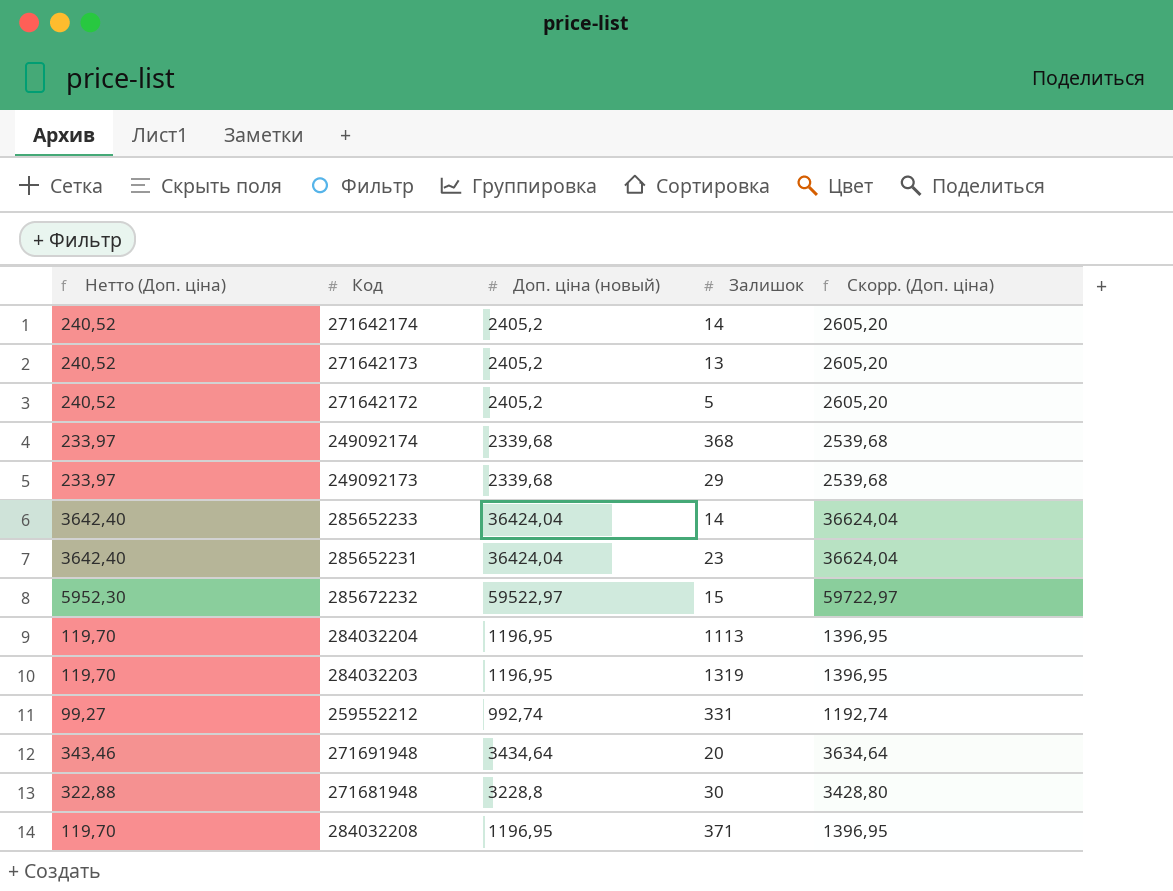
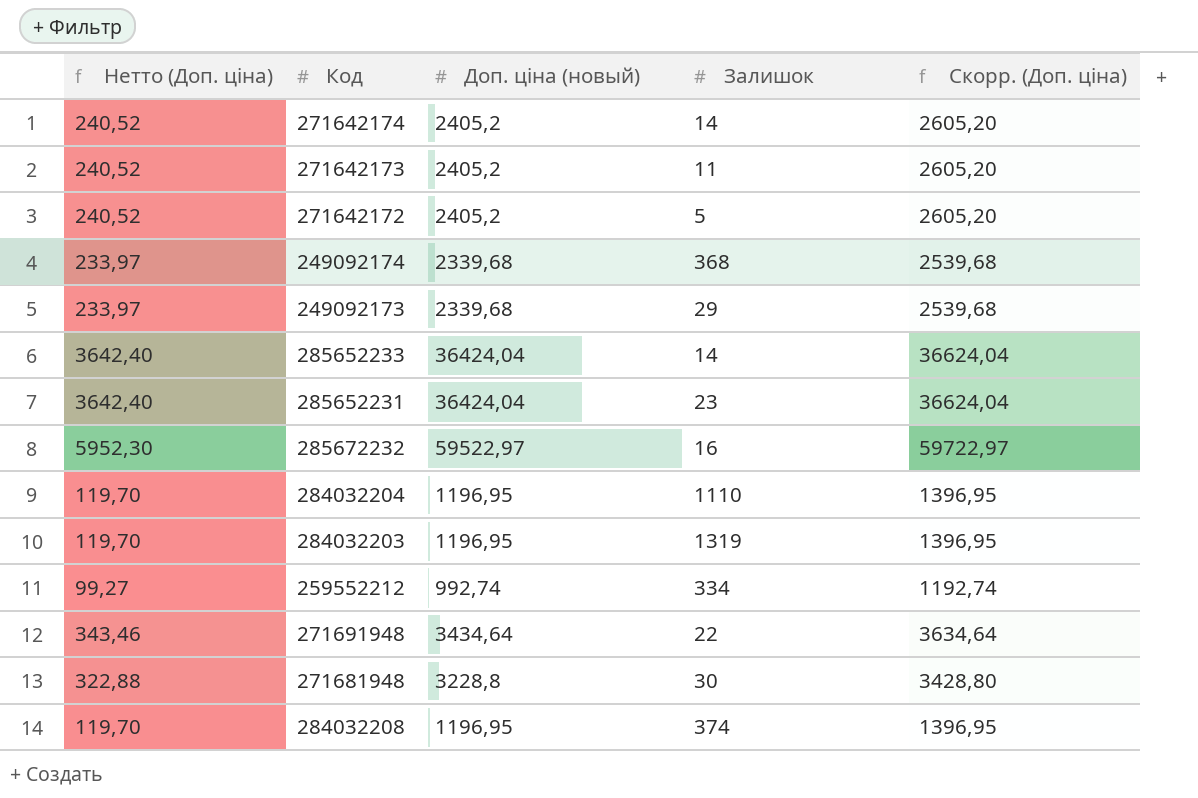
271642173 | Залишок: 13 -> 11
285672232 | Залишок: 15 -> 16
284032204 | Залишок: 1113 -> 1110
259552212 | Залишок: 331 -> 334
271691948 | Залишок: 20 -> 22
284032208 | Залишок: 371 -> 374

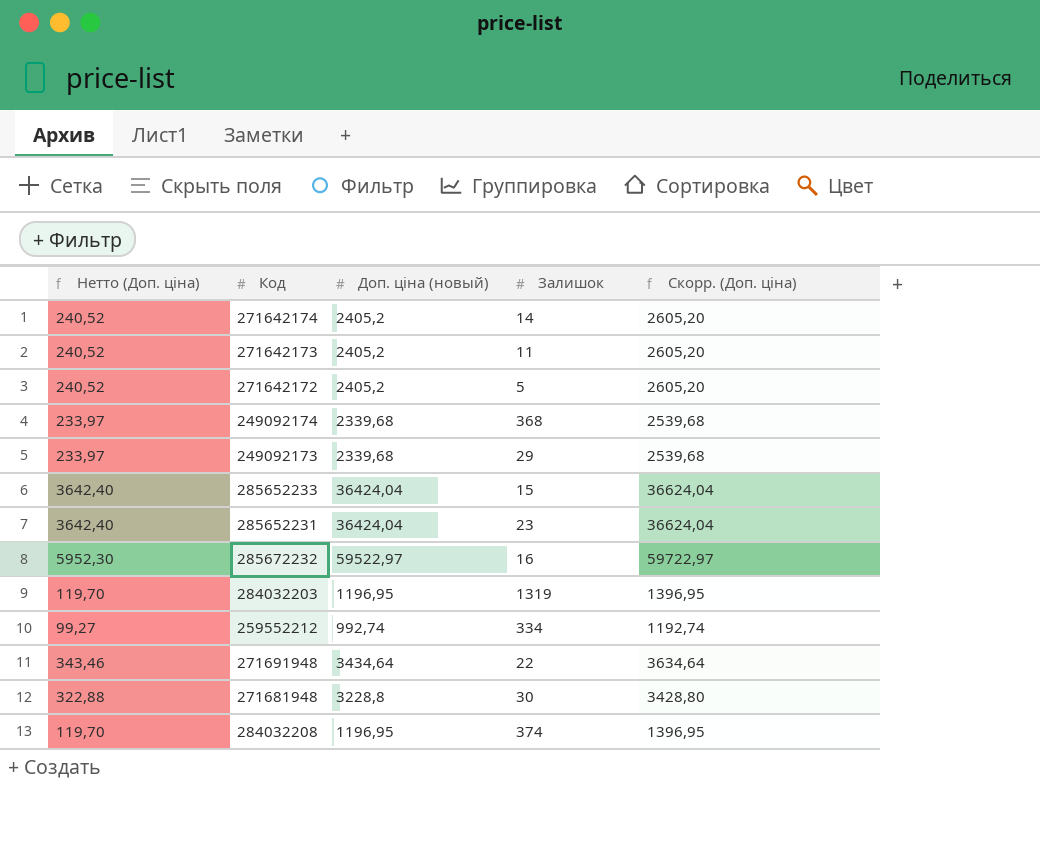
row 284032204: 119,70 | 1196,95 | 1110 | 1396,95 -> none
285652233 | Залишок: 14 -> 15

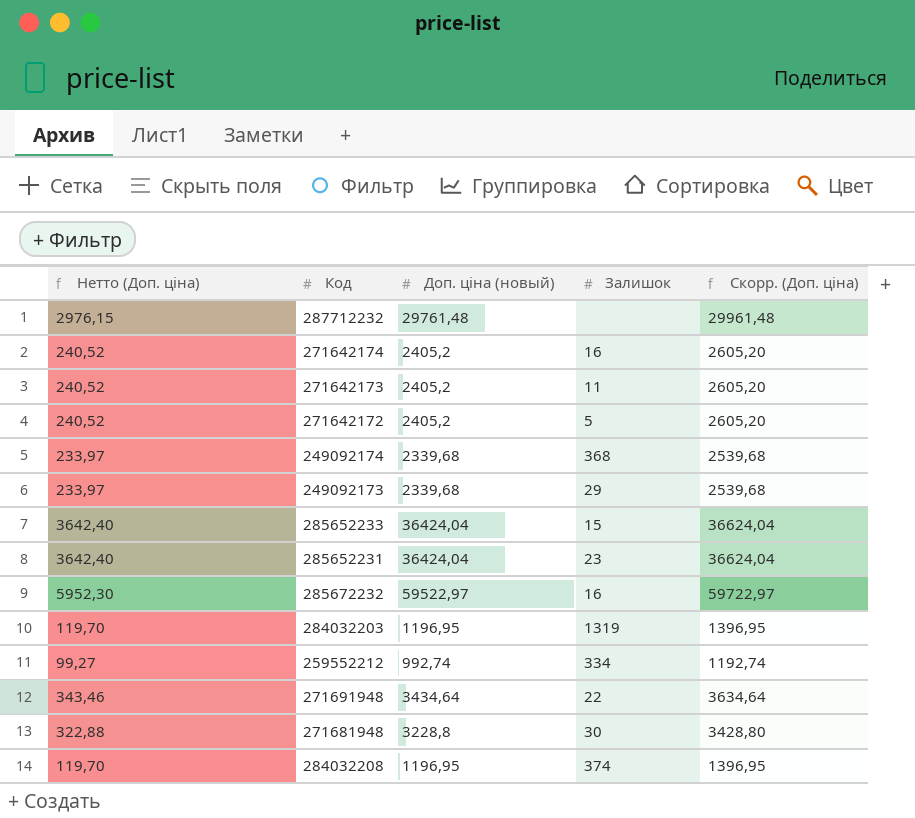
row 287712232: none -> 2976,15 | 29761,48 | none | 29961,48
271642174 | Залишок: 14 -> 16

